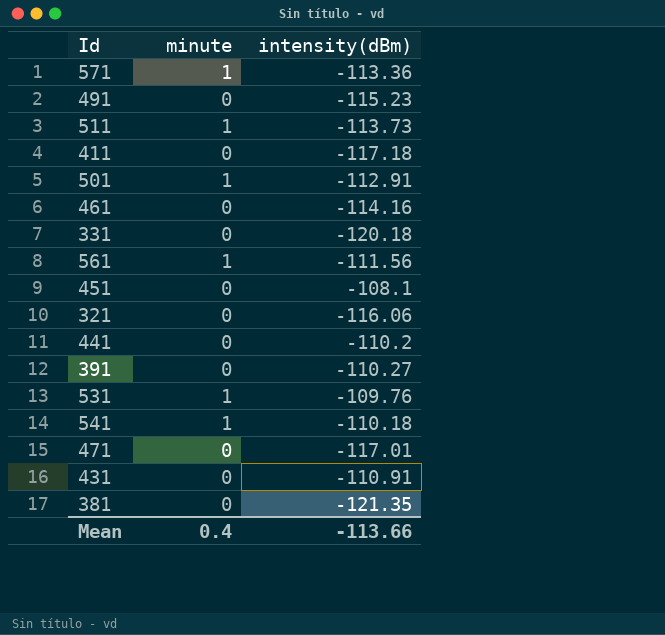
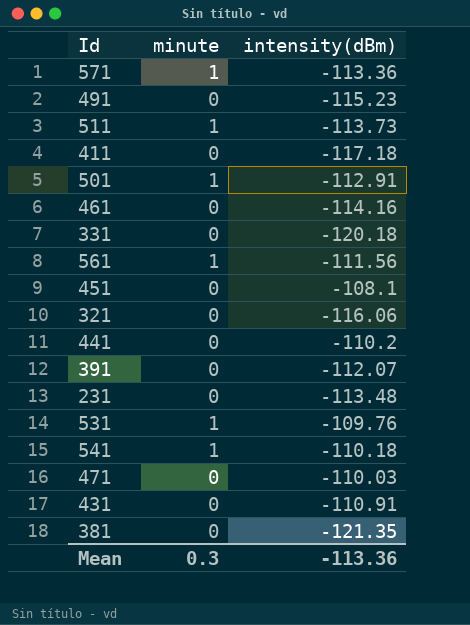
391 | intensity(dBm): -110.27 -> -112.07
row 231: none -> 0 | -113.48
471 | intensity(dBm): -117.01 -> -110.03
Mean | minute: 0.4 -> 0.3
Mean | intensity(dBm): -113.66 -> -113.36

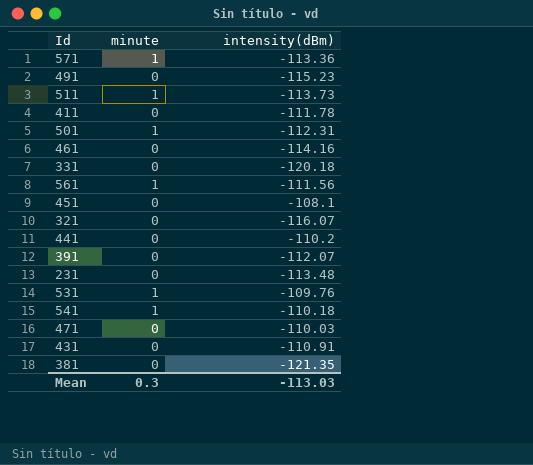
411 | intensity(dBm): -117.18 -> -111.78
501 | intensity(dBm): -112.91 -> -112.31
321 | intensity(dBm): -116.06 -> -116.07
Mean | intensity(dBm): -113.36 -> -113.03

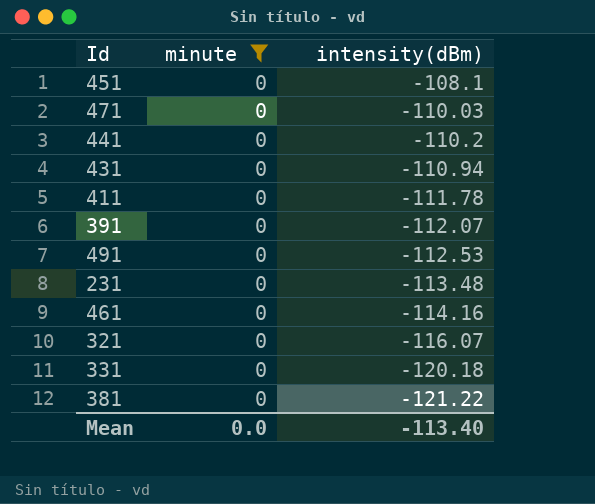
filter: none -> minute = 0
row order: none -> intensity(dBm) descending
431 | intensity(dBm): -110.91 -> -110.94
491 | intensity(dBm): -115.23 -> -112.53
381 | intensity(dBm): -121.35 -> -121.22
Mean | minute: 0.3 -> 0.0
Mean | intensity(dBm): -113.03 -> -113.40

